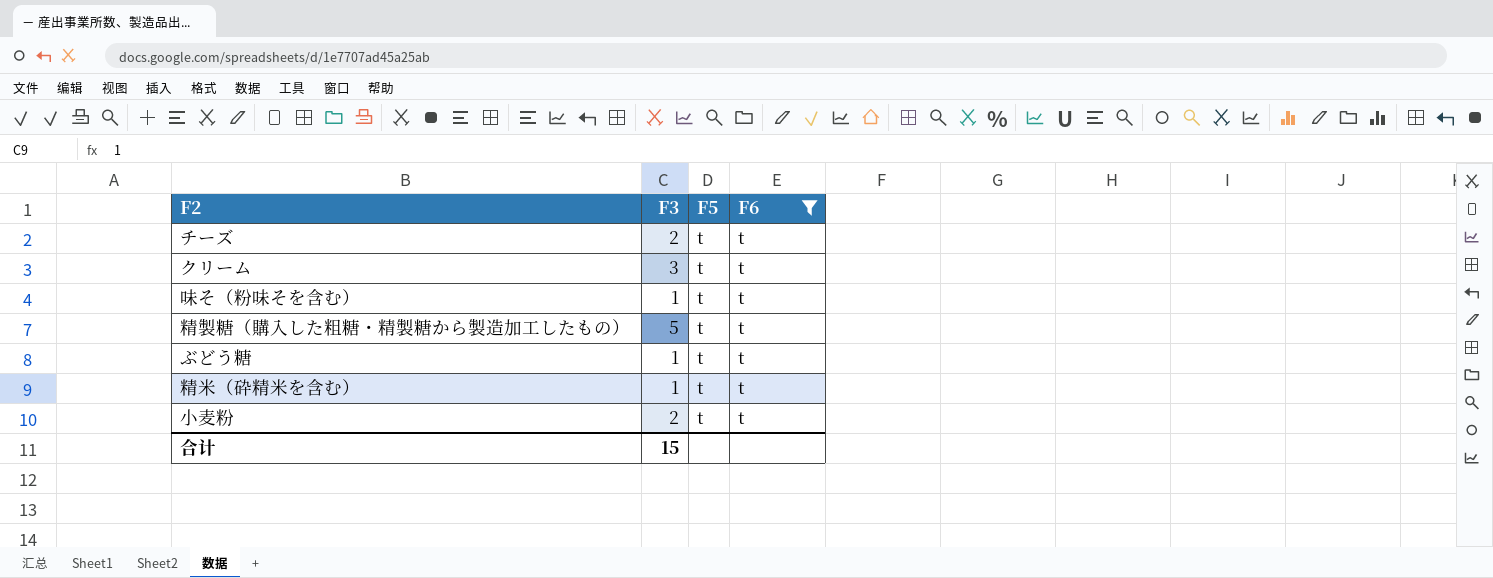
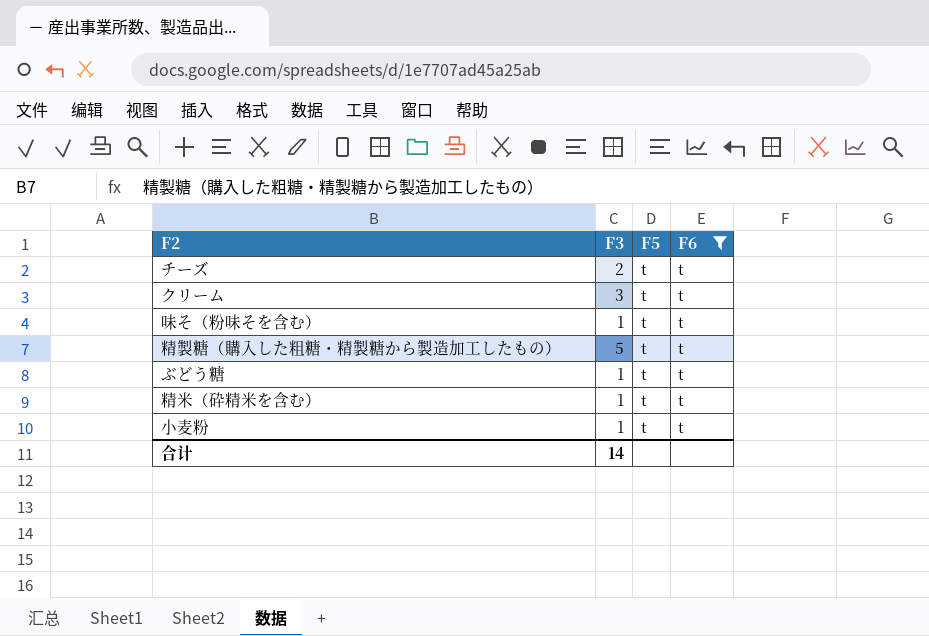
小麦粉 | F3: 2 -> 1
合计 | F3: 15 -> 14

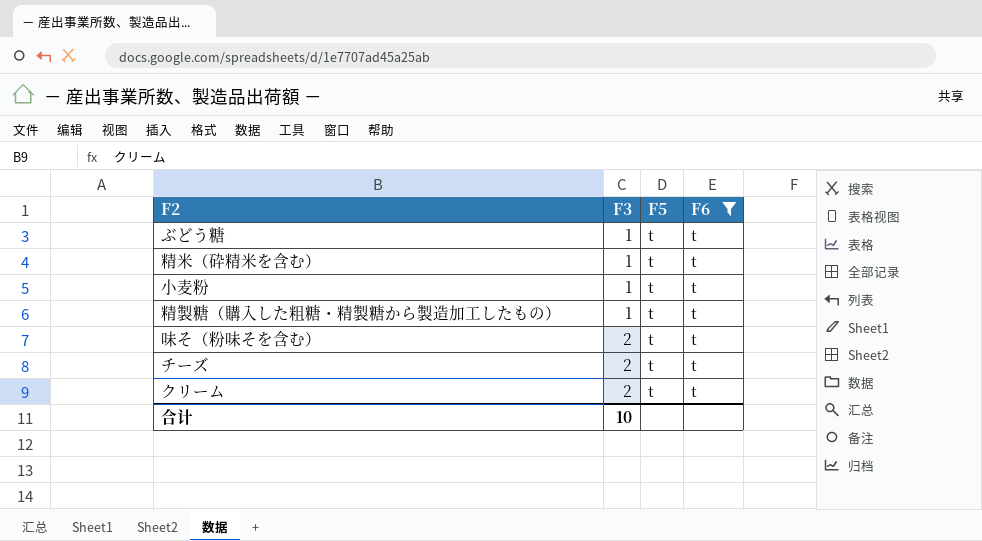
row order: none -> F3 ascending
精製糖（購入した粗糖・精製糖から製造加工したもの） | F3: 5 -> 1
味そ（粉味そを含む） | F3: 1 -> 2
クリーム | F3: 3 -> 2
合计 | F3: 14 -> 10

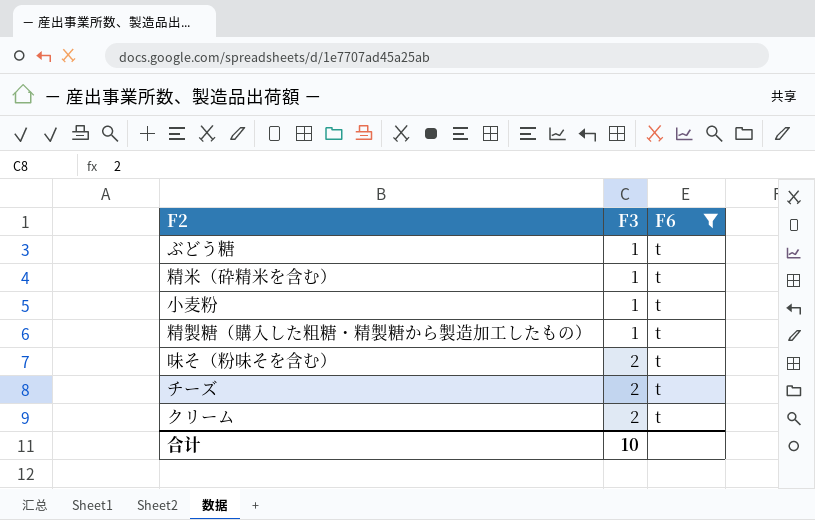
column F5 | position: 3 -> none

